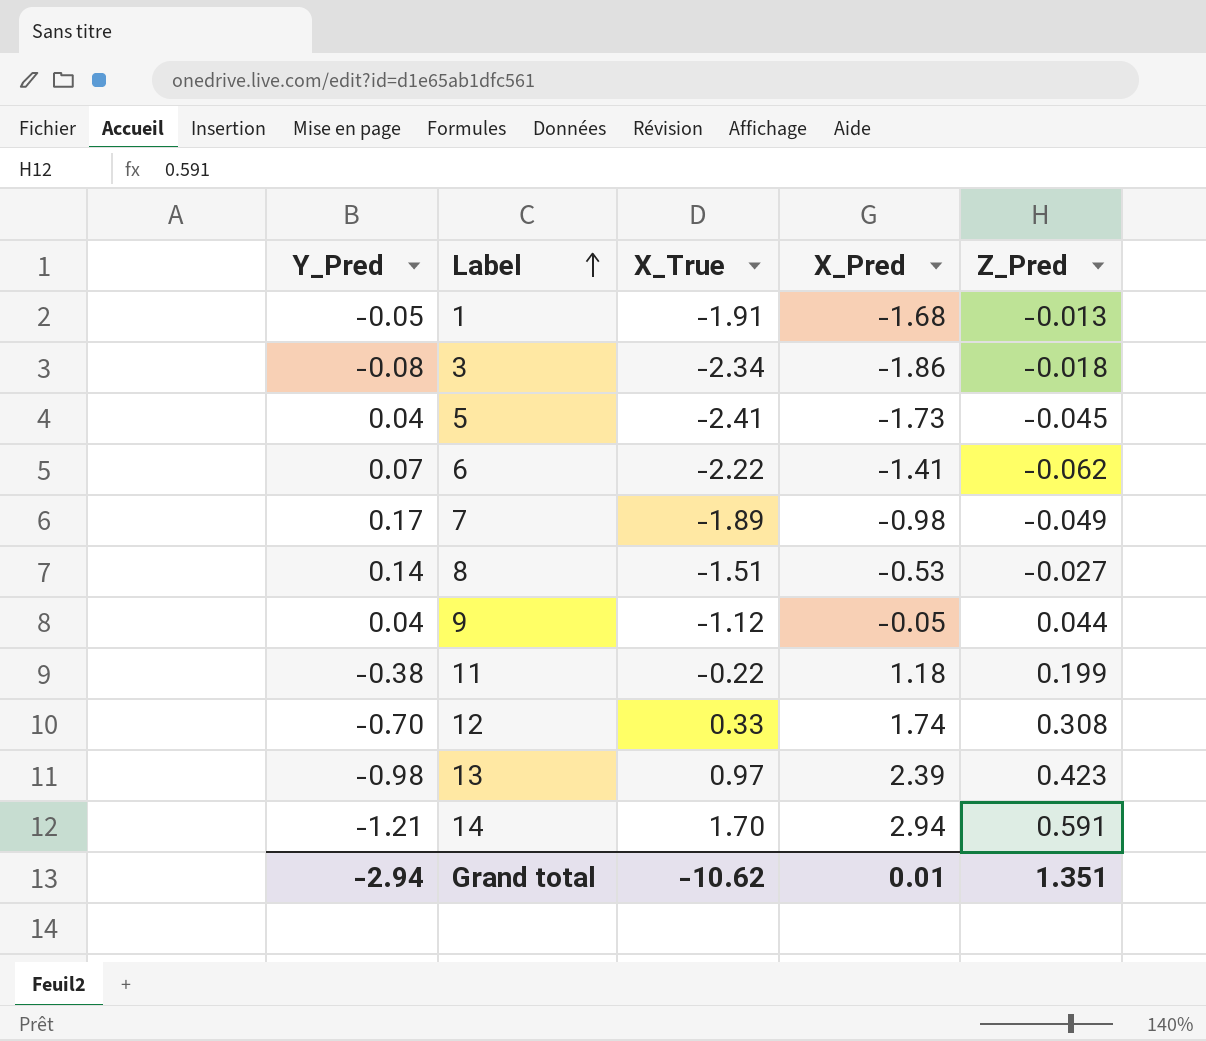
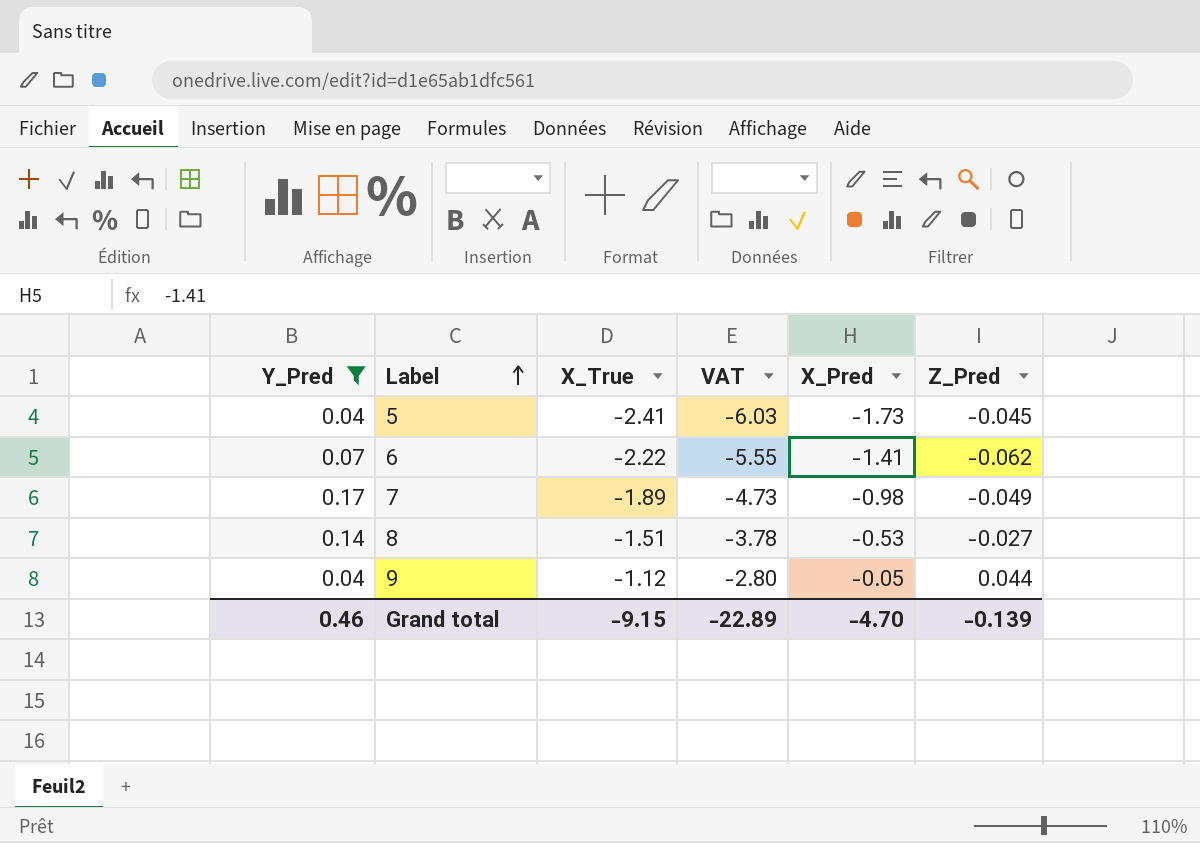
filter: none -> Y_Pred >= 0.04
column VAT | formula: none -> [X_True] * 2.5
Grand total | Y_Pred: -2.94 -> 0.46
Grand total | X_True: -10.62 -> -9.15
Grand total | X_Pred: 0.01 -> -4.70
Grand total | Z_Pred: 1.351 -> -0.139

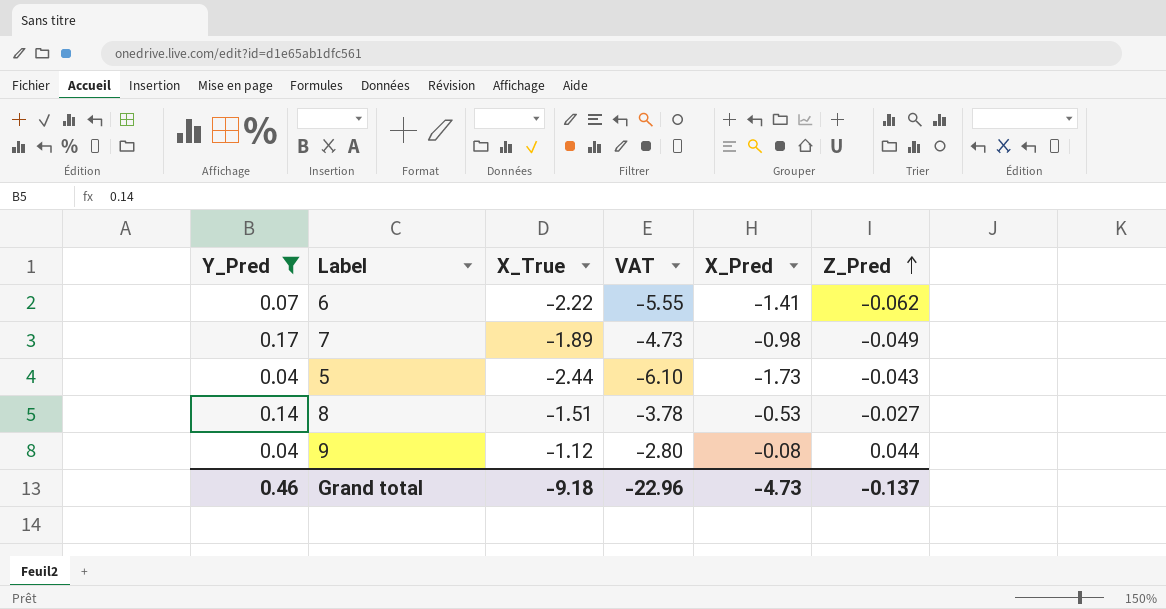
row order: Label ascending -> Z_Pred ascending
5 | X_True: -2.41 -> -2.44
5 | VAT: -6.03 -> -6.10
5 | Z_Pred: -0.045 -> -0.043
9 | X_Pred: -0.05 -> -0.08
Grand total | X_True: -9.15 -> -9.18
Grand total | VAT: -22.89 -> -22.96
Grand total | X_Pred: -4.70 -> -4.73
Grand total | Z_Pred: -0.139 -> -0.137

